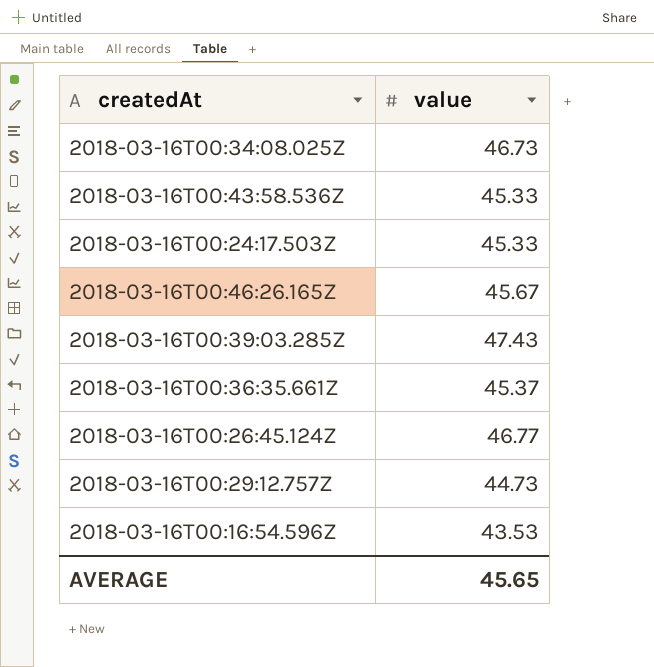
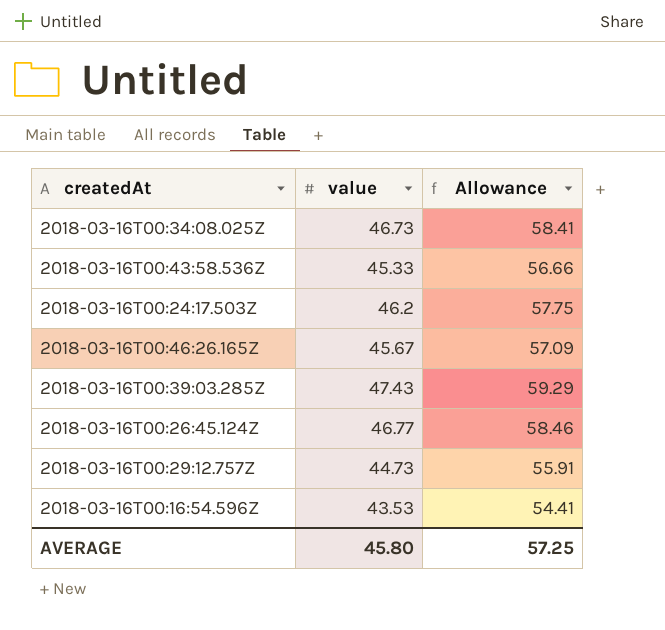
column Allowance | formula: none -> [value] * 1.25
row 2018-03-16T00:36:35.661Z: 45.37 -> none
2018-03-16T00:24:17.503Z | value: 45.33 -> 46.2
AVERAGE | value: 45.65 -> 45.80

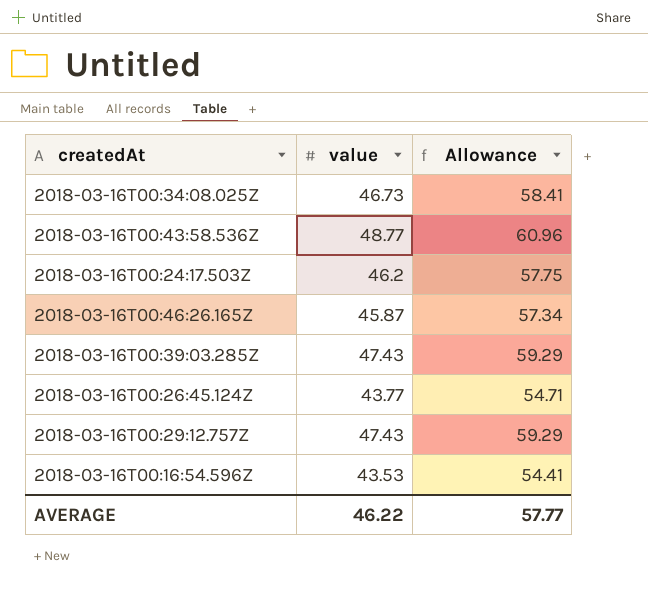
2018-03-16T00:43:58.536Z | value: 45.33 -> 48.77
2018-03-16T00:43:58.536Z | Allowance: 56.66 -> 60.96
2018-03-16T00:46:26.165Z | value: 45.67 -> 45.87
2018-03-16T00:46:26.165Z | Allowance: 57.09 -> 57.34
2018-03-16T00:26:45.124Z | value: 46.77 -> 43.77
2018-03-16T00:26:45.124Z | Allowance: 58.46 -> 54.71
2018-03-16T00:29:12.757Z | value: 44.73 -> 47.43
2018-03-16T00:29:12.757Z | Allowance: 55.91 -> 59.29
AVERAGE | value: 45.80 -> 46.22
AVERAGE | Allowance: 57.25 -> 57.77

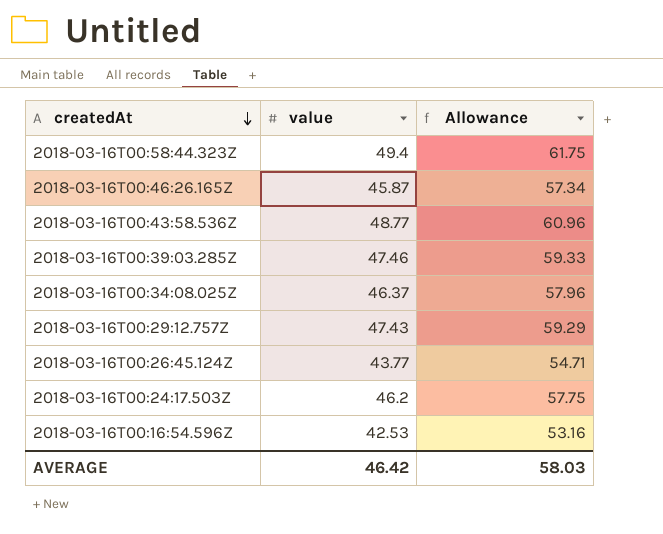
row order: none -> createdAt descending
row 2018-03-16T00:58:44.323Z: none -> 49.4 | 61.75
2018-03-16T00:39:03.285Z | value: 47.43 -> 47.46
2018-03-16T00:39:03.285Z | Allowance: 59.29 -> 59.33
2018-03-16T00:34:08.025Z | value: 46.73 -> 46.37
2018-03-16T00:34:08.025Z | Allowance: 58.41 -> 57.96
2018-03-16T00:16:54.596Z | value: 43.53 -> 42.53
2018-03-16T00:16:54.596Z | Allowance: 54.41 -> 53.16
AVERAGE | value: 46.22 -> 46.42
AVERAGE | Allowance: 57.77 -> 58.03

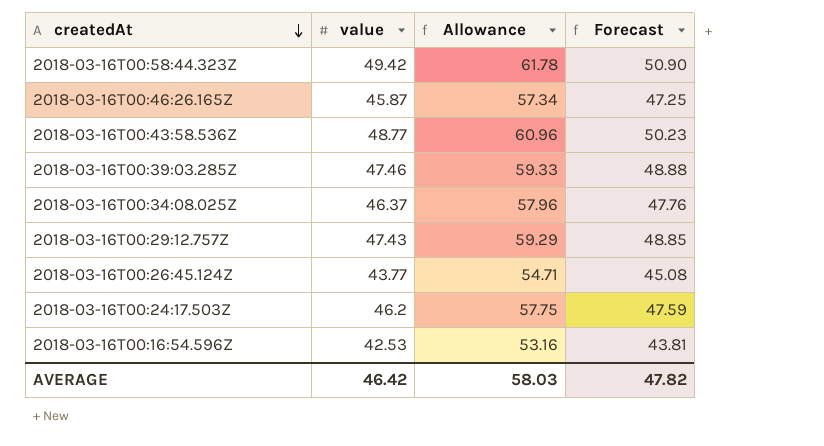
column Forecast | formula: none -> [value] * 1.03
2018-03-16T00:58:44.323Z | value: 49.4 -> 49.42
2018-03-16T00:58:44.323Z | Allowance: 61.75 -> 61.78

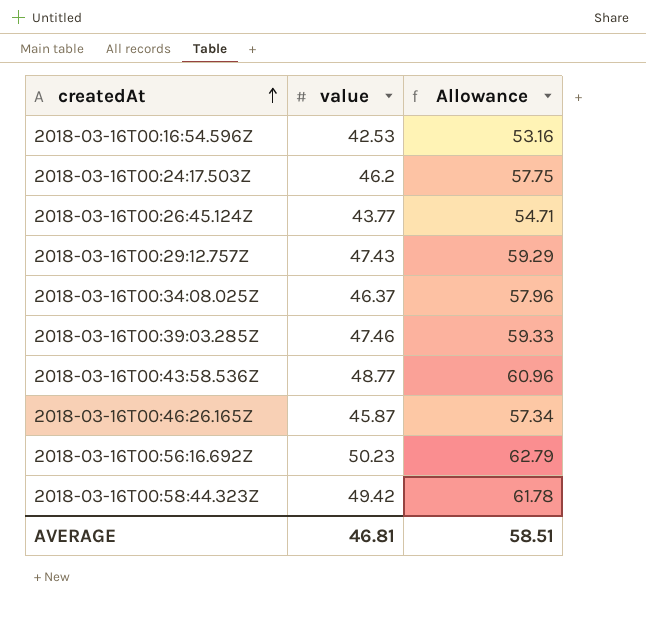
row order: createdAt descending -> createdAt ascending
column Forecast | formula: [value] * 1.03 -> none
row 2018-03-16T00:56:16.692Z: none -> 50.23 | 62.79
AVERAGE | value: 46.42 -> 46.81
AVERAGE | Allowance: 58.03 -> 58.51

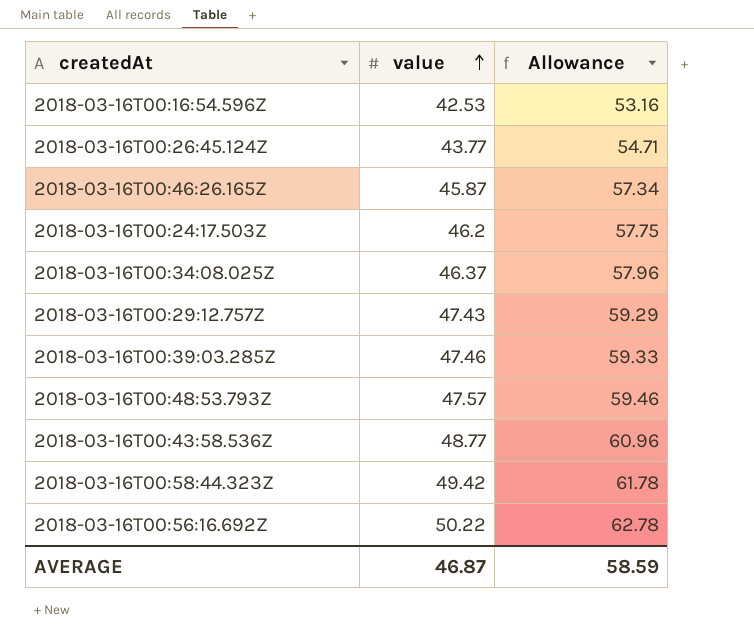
row order: createdAt ascending -> value ascending
row 2018-03-16T00:48:53.793Z: none -> 47.57 | 59.46
2018-03-16T00:56:16.692Z | value: 50.23 -> 50.22
2018-03-16T00:56:16.692Z | Allowance: 62.79 -> 62.78
AVERAGE | value: 46.81 -> 46.87
AVERAGE | Allowance: 58.51 -> 58.59

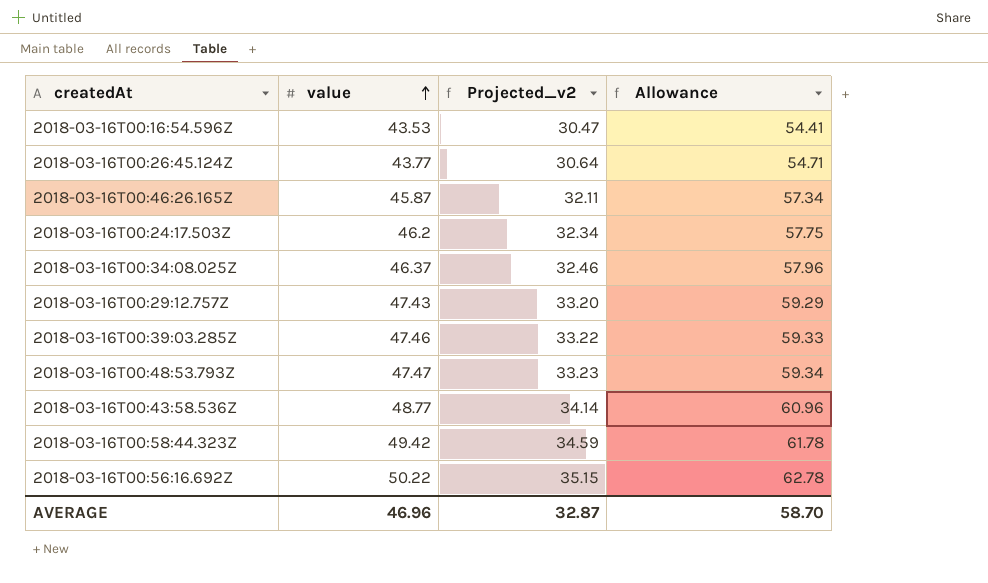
column Projected_v2 | formula: none -> [value] * 0.7
2018-03-16T00:16:54.596Z | value: 42.53 -> 43.53
2018-03-16T00:16:54.596Z | Allowance: 53.16 -> 54.41
2018-03-16T00:48:53.793Z | value: 47.57 -> 47.47
2018-03-16T00:48:53.793Z | Allowance: 59.46 -> 59.34
AVERAGE | value: 46.87 -> 46.96
AVERAGE | Allowance: 58.59 -> 58.70

